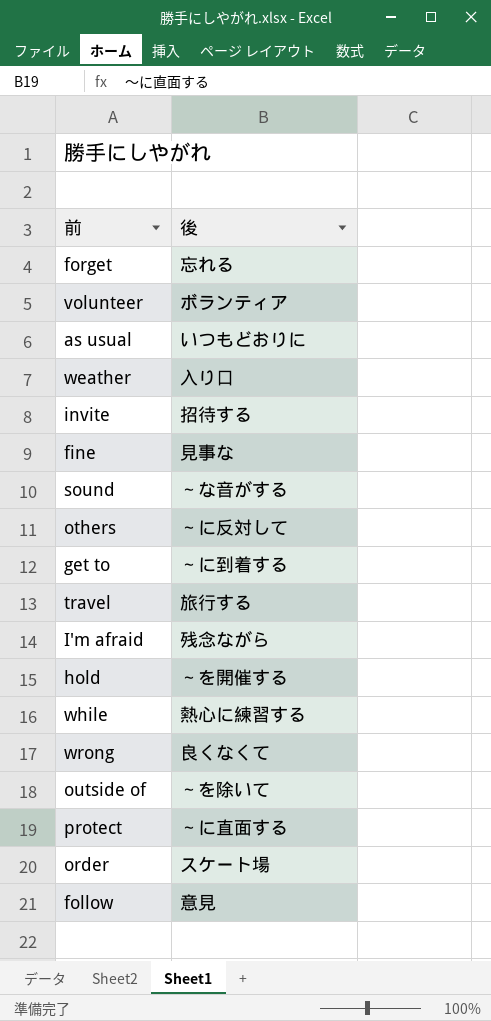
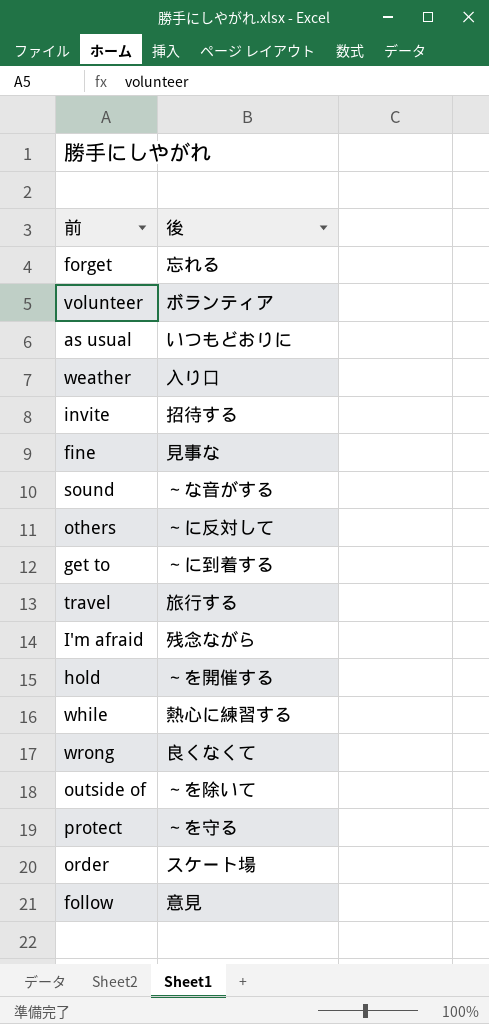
protect | 後: ～に直面する -> ～を守る

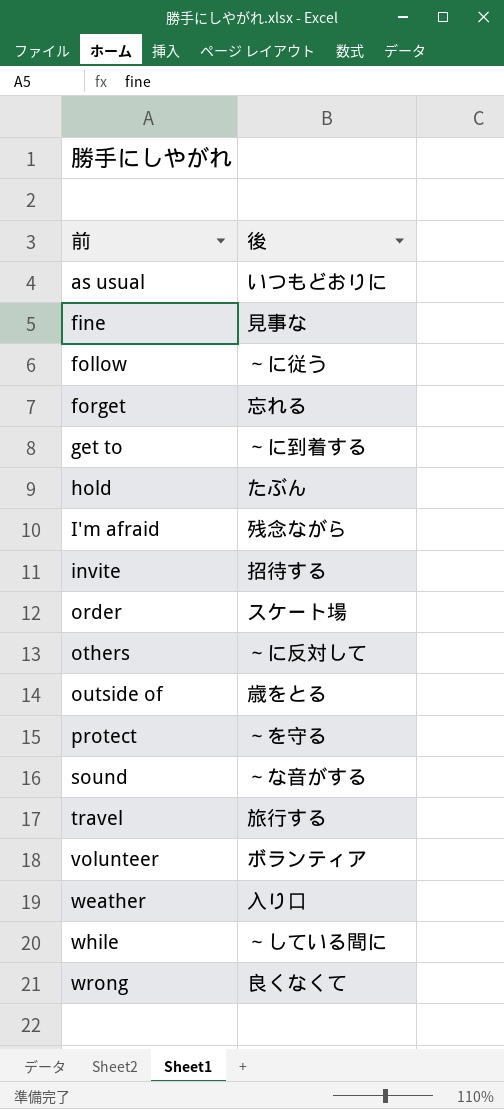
row order: none -> 前 ascending
follow | 後: 意見 -> ～に従う
hold | 後: ～を開催する -> たぶん
outside of | 後: ～を除いて -> 歳をとる
while | 後: 熱心に練習する -> ～している間に

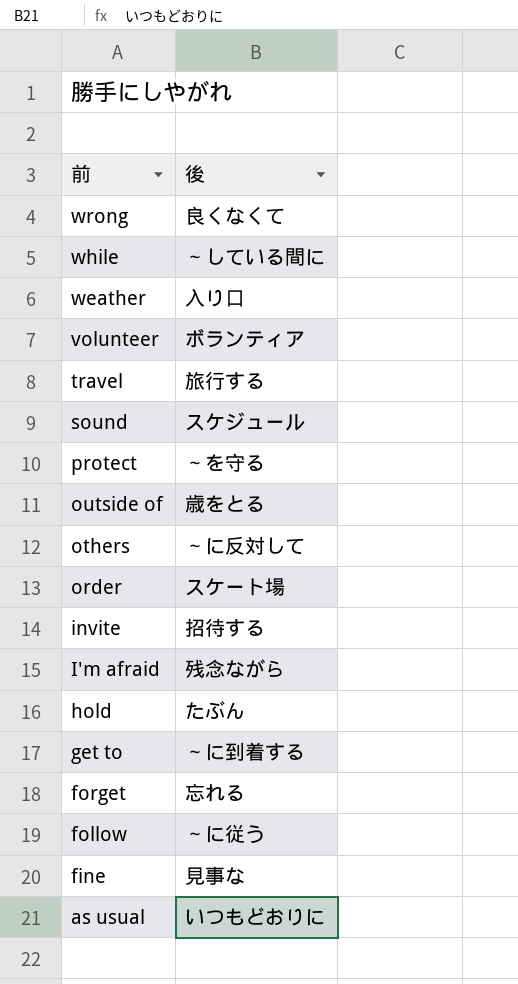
row order: 前 ascending -> 前 descending
sound | 後: ～な音がする -> スケジュール

